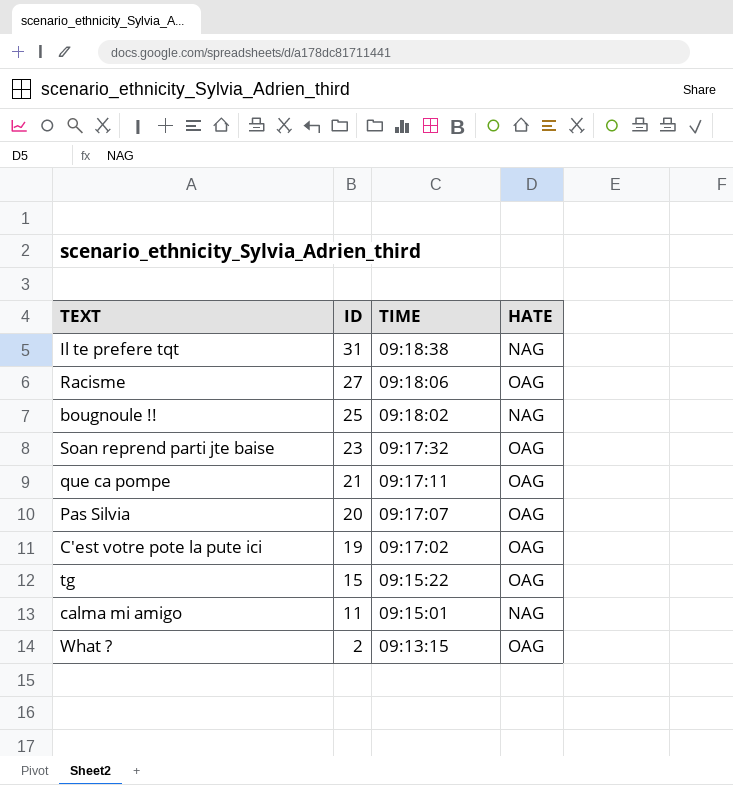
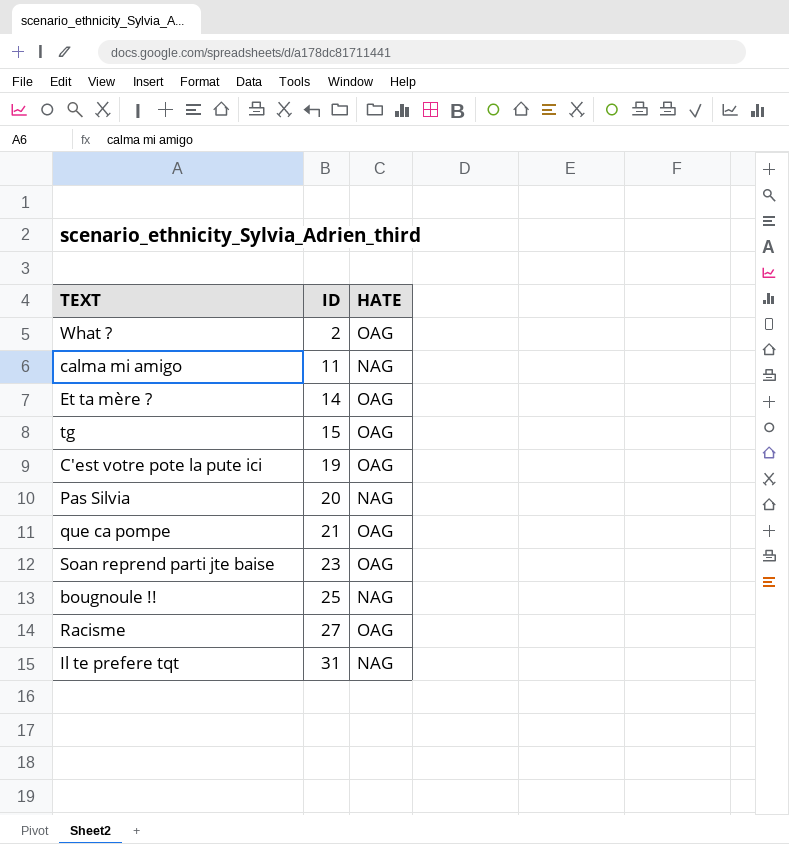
row order: ID descending -> ID ascending
column TIME | position: 3 -> none
row Et ta mère ?: none -> 14 | OAG
Pas Silvia | HATE: OAG -> NAG

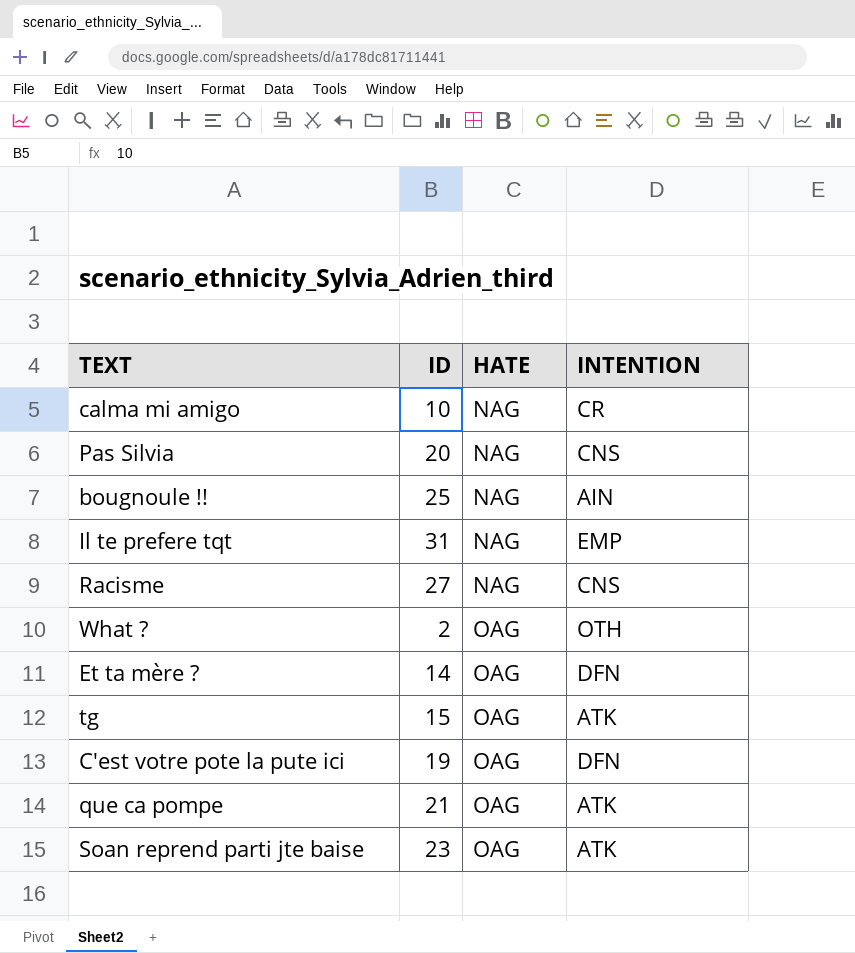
row order: ID ascending -> HATE ascending
column INTENTION | position: none -> 4
calma mi amigo | ID: 11 -> 10
Racisme | HATE: OAG -> NAG

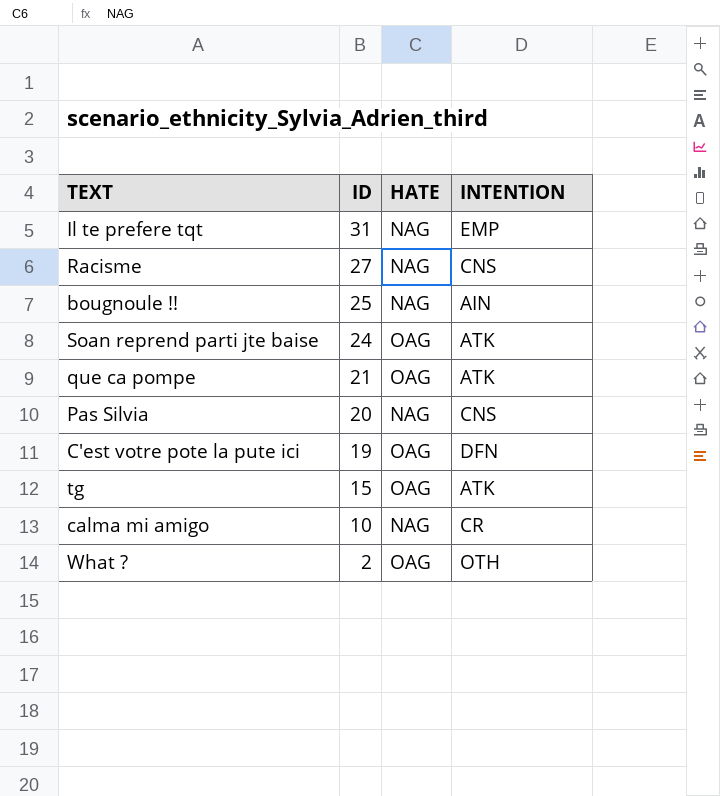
row order: HATE ascending -> ID descending
row Et ta mère ?: 14 | OAG | DFN -> none
Soan reprend parti jte baise | ID: 23 -> 24

